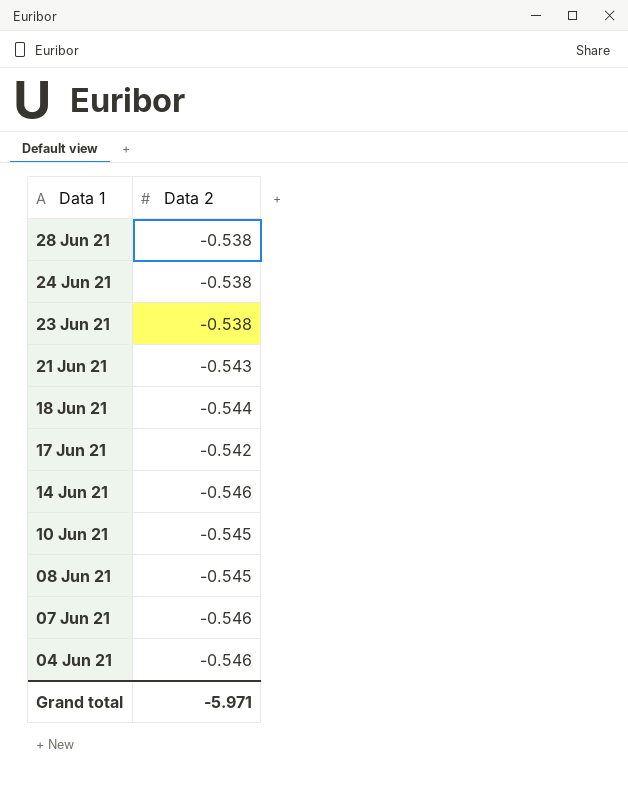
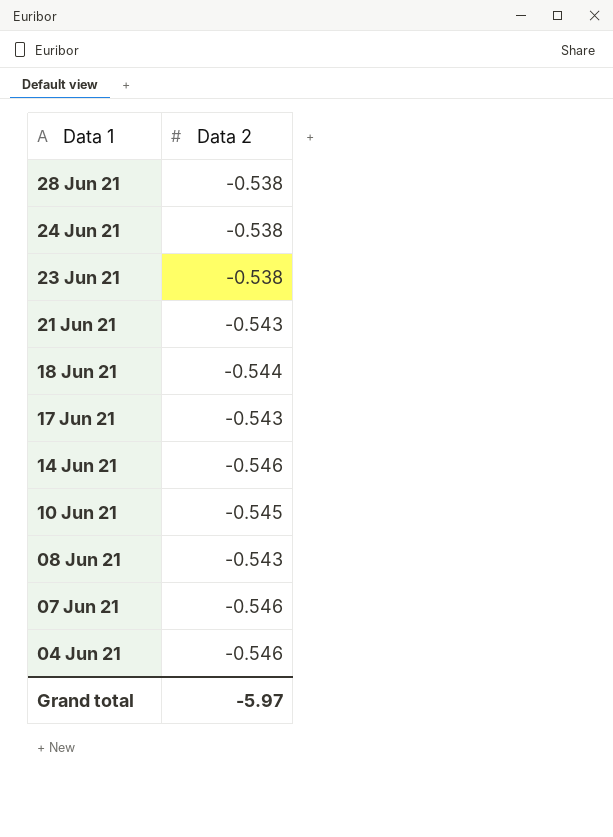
17 Jun 21 | Data 2: -0.542 -> -0.543
08 Jun 21 | Data 2: -0.545 -> -0.543
Grand total | Data 2: -5.971 -> -5.97

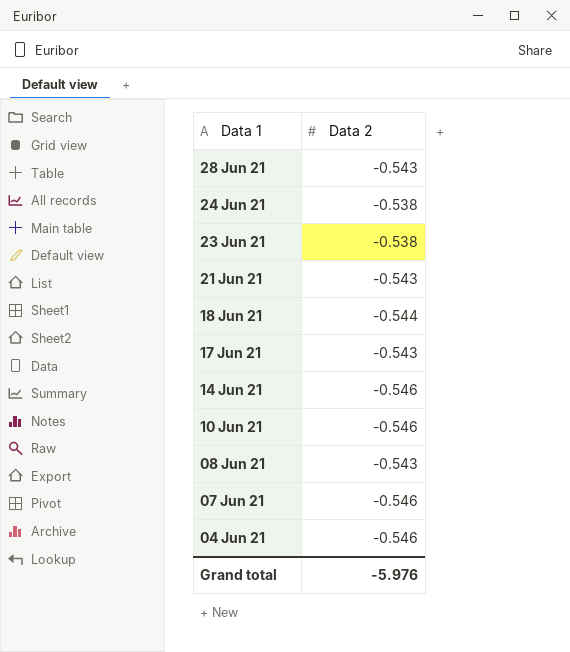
28 Jun 21 | Data 2: -0.538 -> -0.543
10 Jun 21 | Data 2: -0.545 -> -0.546
Grand total | Data 2: -5.97 -> -5.976

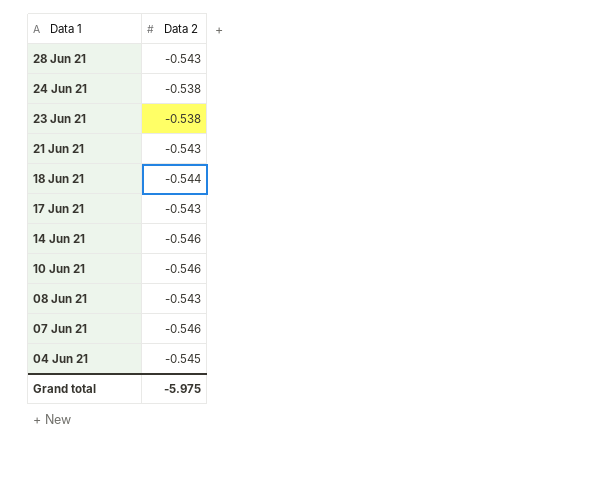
04 Jun 21 | Data 2: -0.546 -> -0.545
Grand total | Data 2: -5.976 -> -5.975

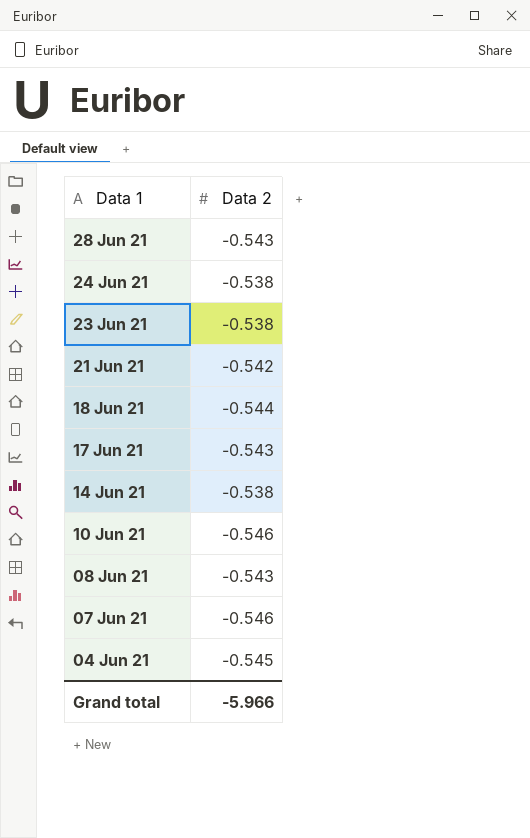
21 Jun 21 | Data 2: -0.543 -> -0.542
14 Jun 21 | Data 2: -0.546 -> -0.538
Grand total | Data 2: -5.975 -> -5.966

